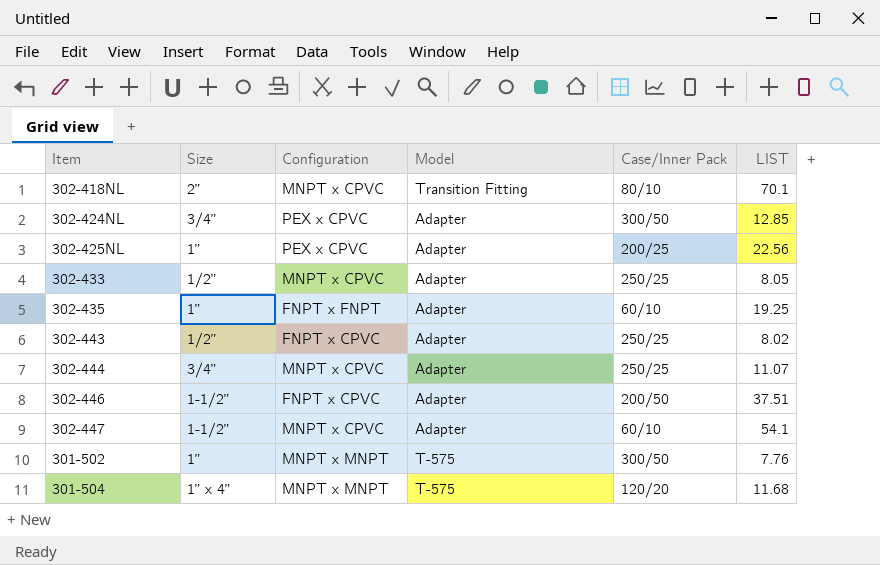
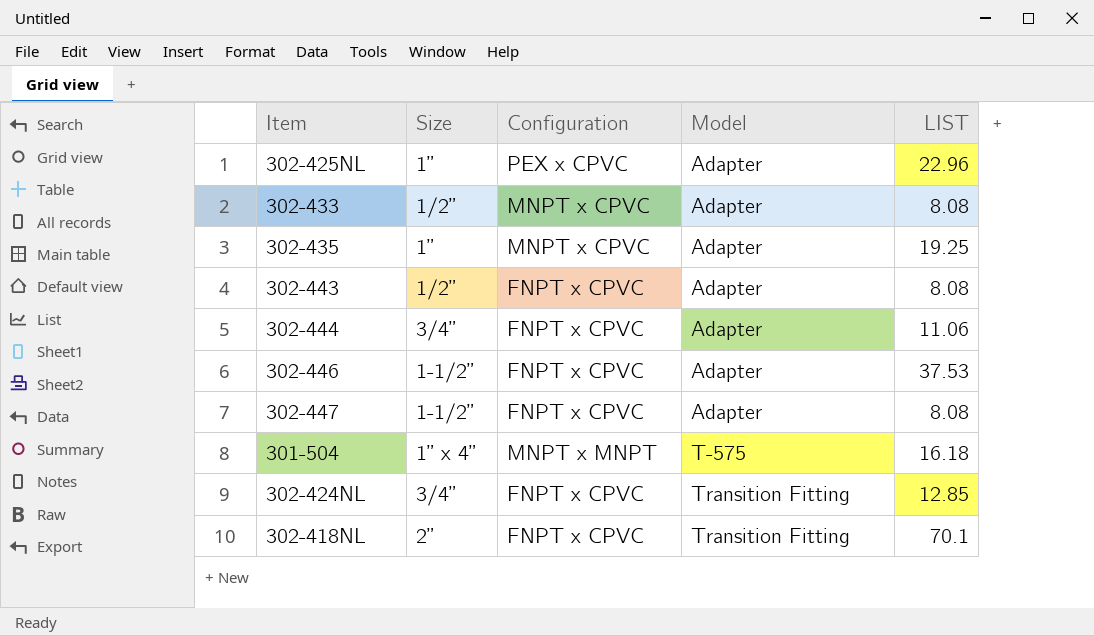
row order: none -> Model ascending
column Case/Inner Pack | position: 5 -> none
row 301-502: 1” | MNPT x MNPT | T-575 | 300/50 | 7.76 -> none
302-425NL | LIST: 22.56 -> 22.96
302-433 | LIST: 8.05 -> 8.08
302-435 | Configuration: FNPT x FNPT -> MNPT x CPVC
302-443 | LIST: 8.02 -> 8.08
302-444 | Configuration: MNPT x CPVC -> FNPT x CPVC
302-444 | LIST: 11.07 -> 11.06
302-446 | LIST: 37.51 -> 37.53
302-447 | Configuration: MNPT x CPVC -> FNPT x CPVC
302-447 | LIST: 54.1 -> 8.08
301-504 | LIST: 11.68 -> 16.18
302-424NL | Configuration: PEX x CPVC -> FNPT x CPVC
302-424NL | Model: Adapter -> Transition Fitting
302-418NL | Configuration: MNPT x CPVC -> FNPT x CPVC

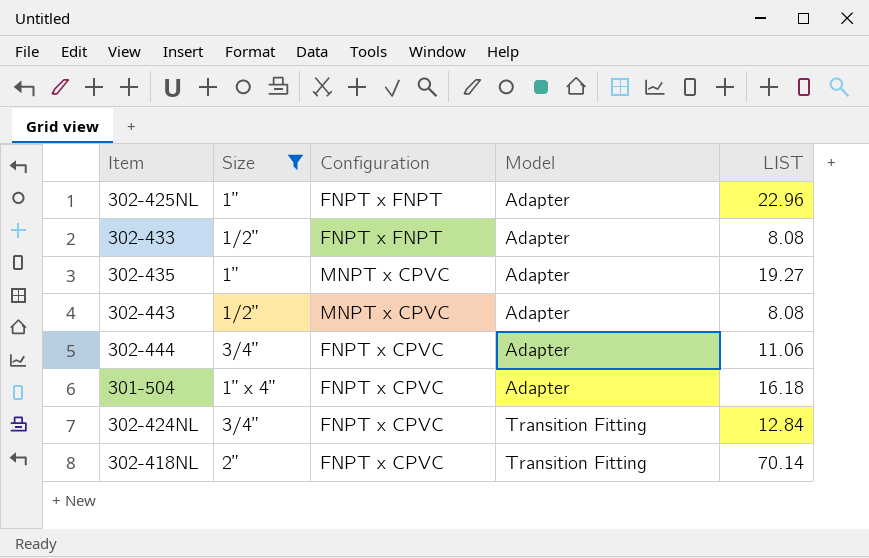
filter: none -> Size != 1-1/2”
302-425NL | Configuration: PEX x CPVC -> FNPT x FNPT
302-433 | Configuration: MNPT x CPVC -> FNPT x FNPT
302-435 | LIST: 19.25 -> 19.27
302-443 | Configuration: FNPT x CPVC -> MNPT x CPVC
301-504 | Configuration: MNPT x MNPT -> FNPT x CPVC
301-504 | Model: T-575 -> Adapter
302-424NL | LIST: 12.85 -> 12.84
302-418NL | LIST: 70.1 -> 70.14

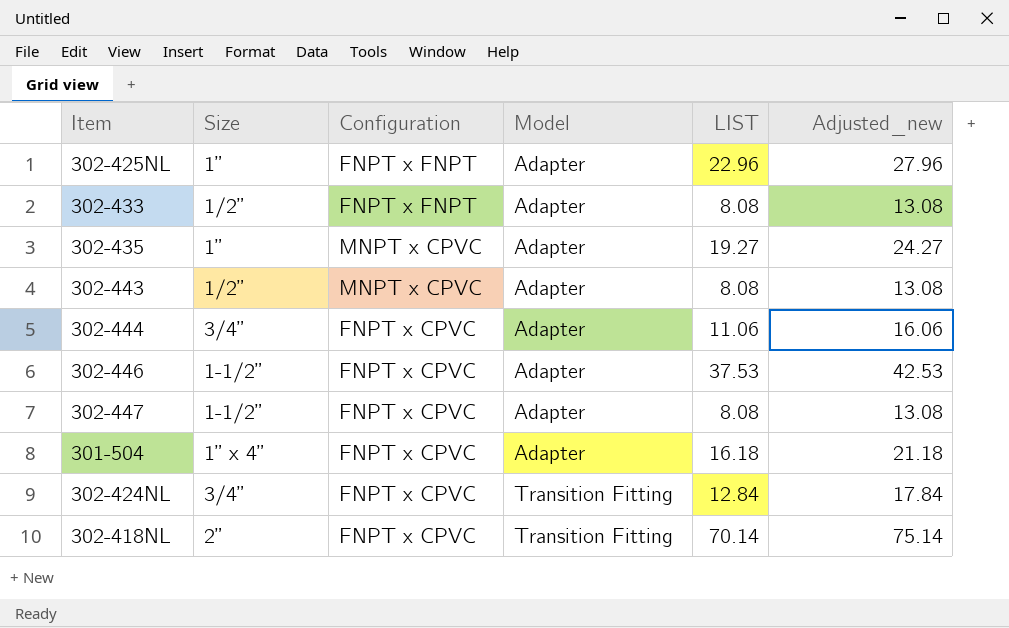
filter: Size != 1-1/2” -> none
column Adjusted_new | formula: none -> [LIST] + 5

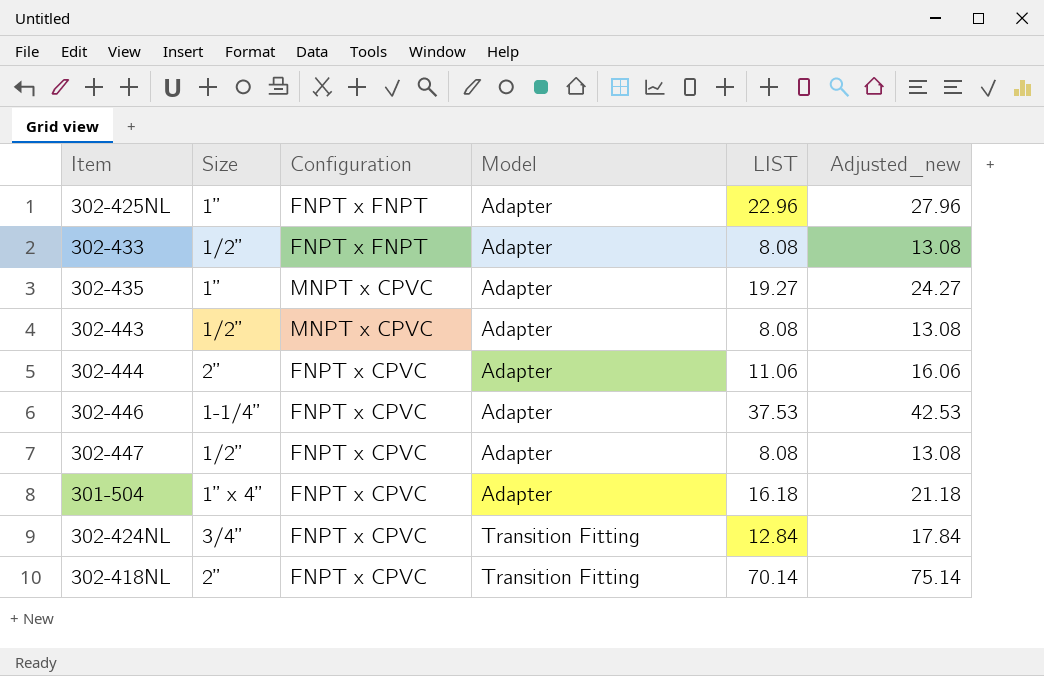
302-444 | Size: 3/4” -> 2”
302-446 | Size: 1-1/2” -> 1-1/4”
302-447 | Size: 1-1/2” -> 1/2”

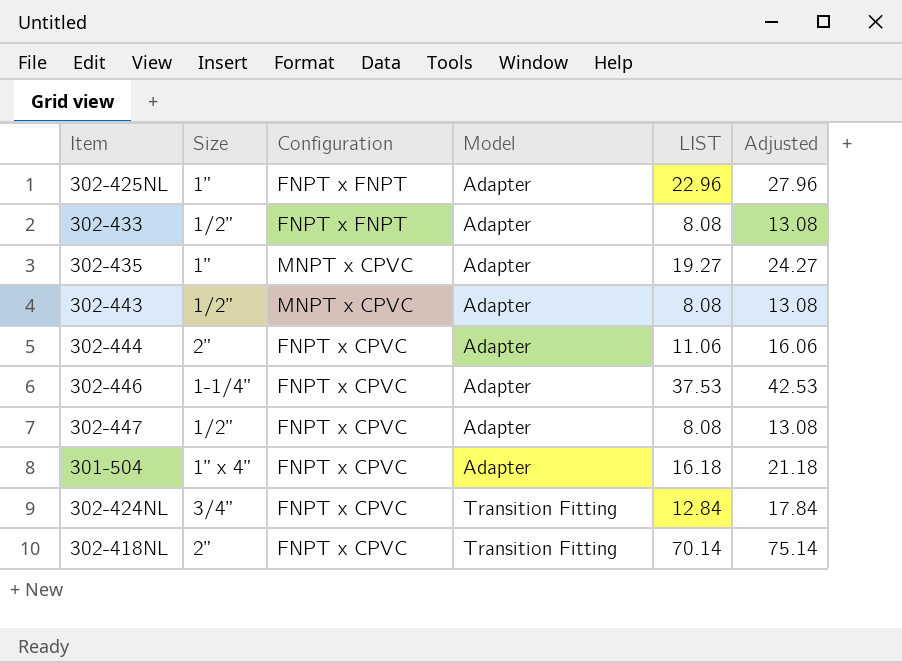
column name: Adjusted_new -> Adjusted

